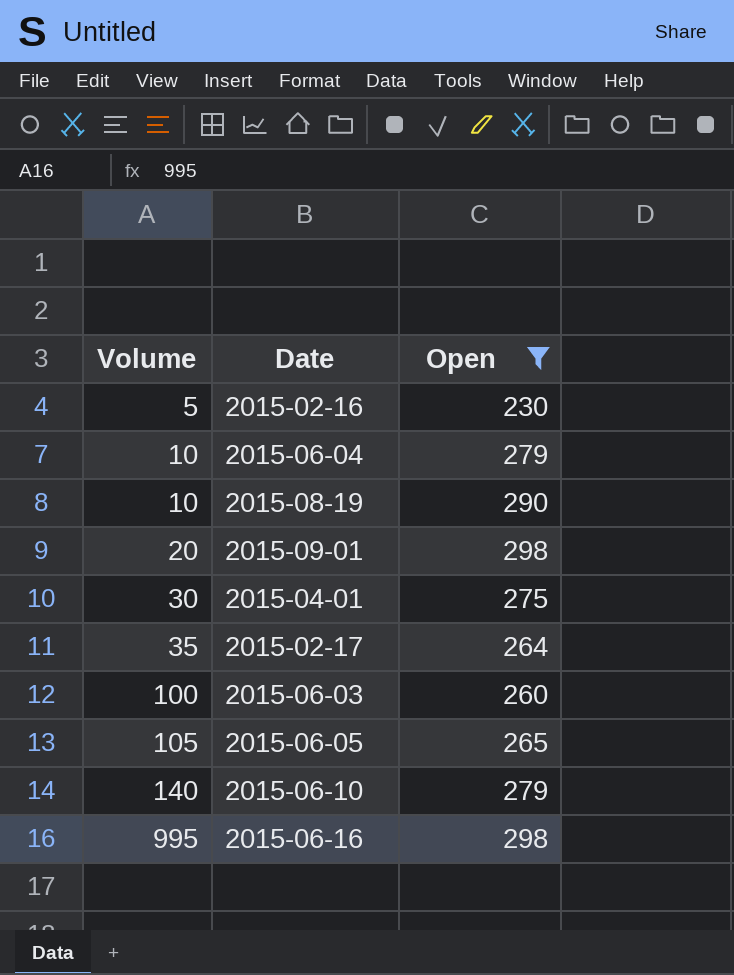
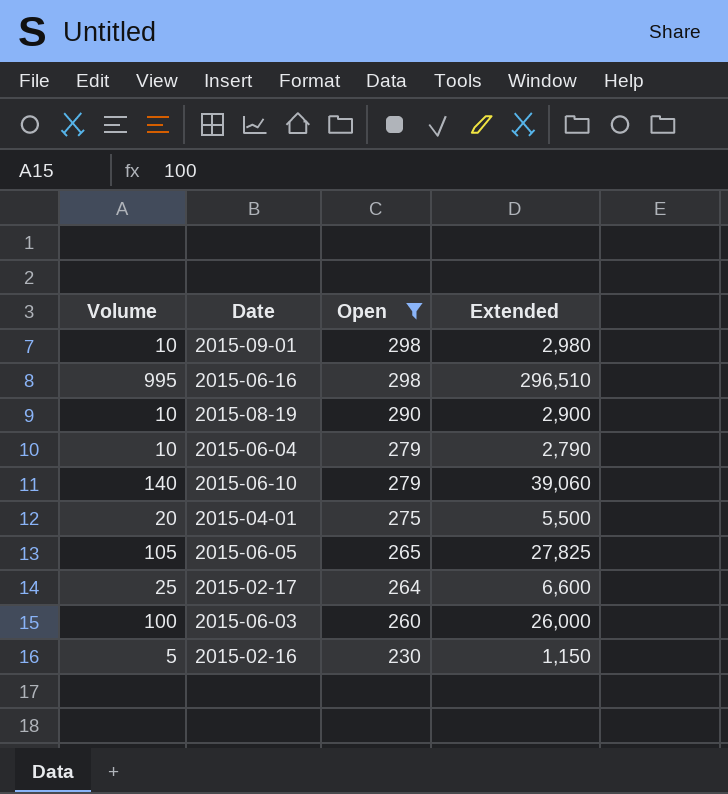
row order: Volume ascending -> Open descending
column Extended | formula: none -> [Volume] * [Open]
2015-09-01 | Volume: 20 -> 10
2015-04-01 | Volume: 30 -> 20
2015-02-17 | Volume: 35 -> 25

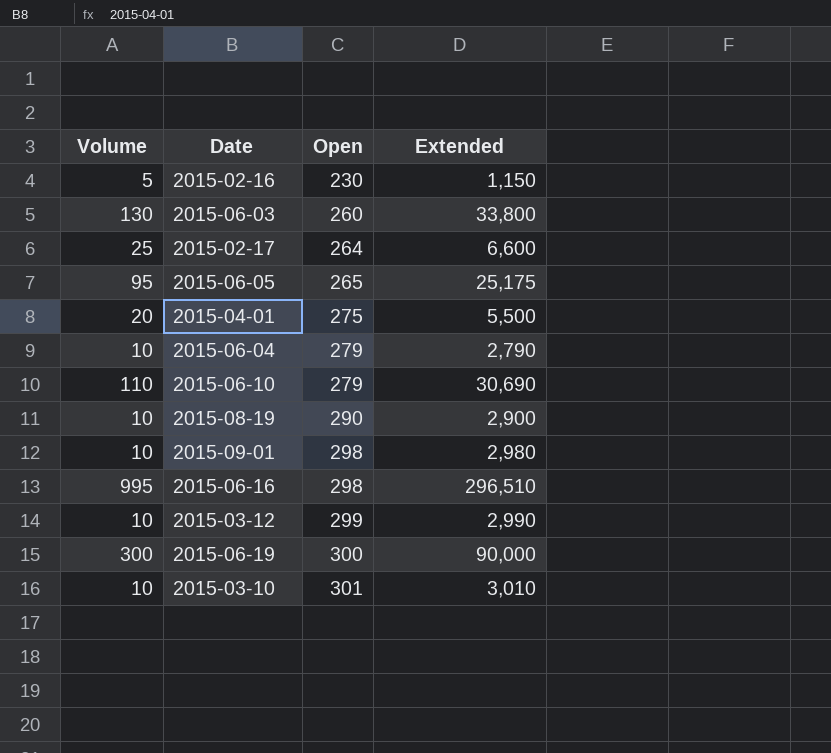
filter: Open <= 298 -> none
row order: Open descending -> Open ascending
2015-06-03 | Volume: 100 -> 130
2015-06-03 | Extended: 26,000 -> 33,800
2015-06-05 | Volume: 105 -> 95
2015-06-05 | Extended: 27,825 -> 25,175
2015-06-10 | Volume: 140 -> 110
2015-06-10 | Extended: 39,060 -> 30,690

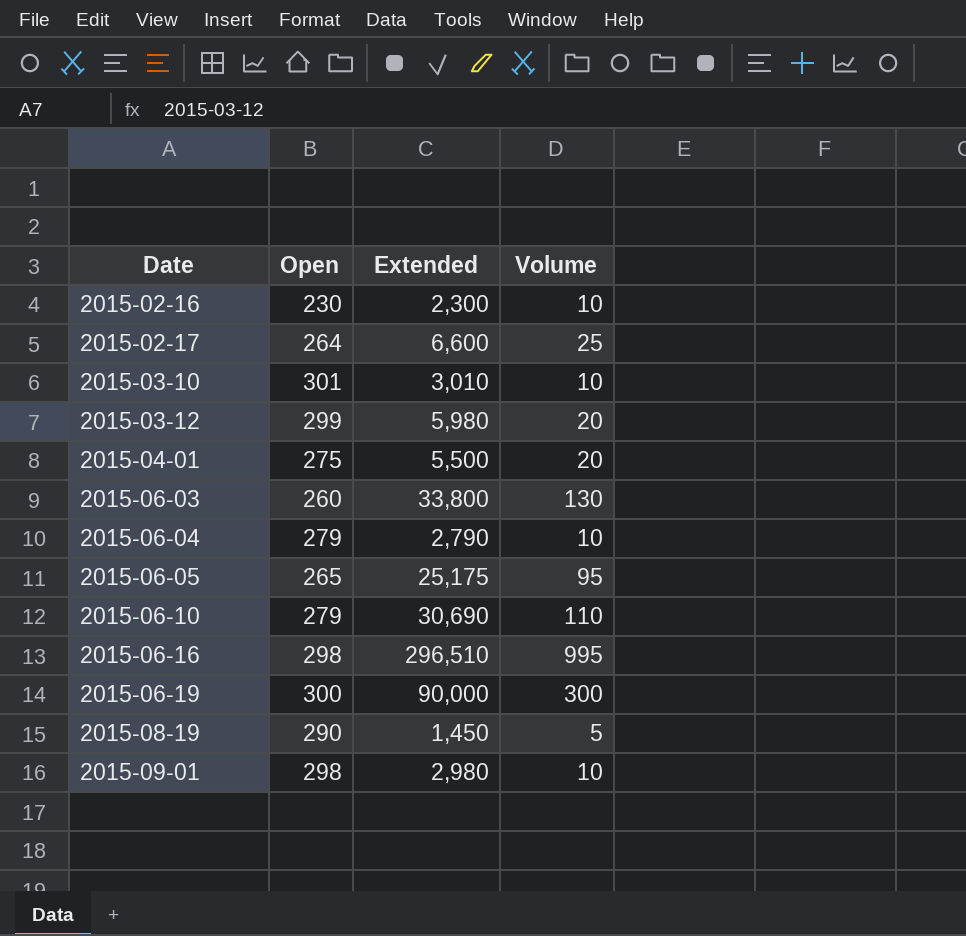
row order: Open ascending -> Date ascending
column Volume | position: 1 -> 4
2015-02-16 | Extended: 1,150 -> 2,300
2015-02-16 | Volume: 5 -> 10
2015-03-12 | Extended: 2,990 -> 5,980
2015-03-12 | Volume: 10 -> 20
2015-08-19 | Extended: 2,900 -> 1,450
2015-08-19 | Volume: 10 -> 5

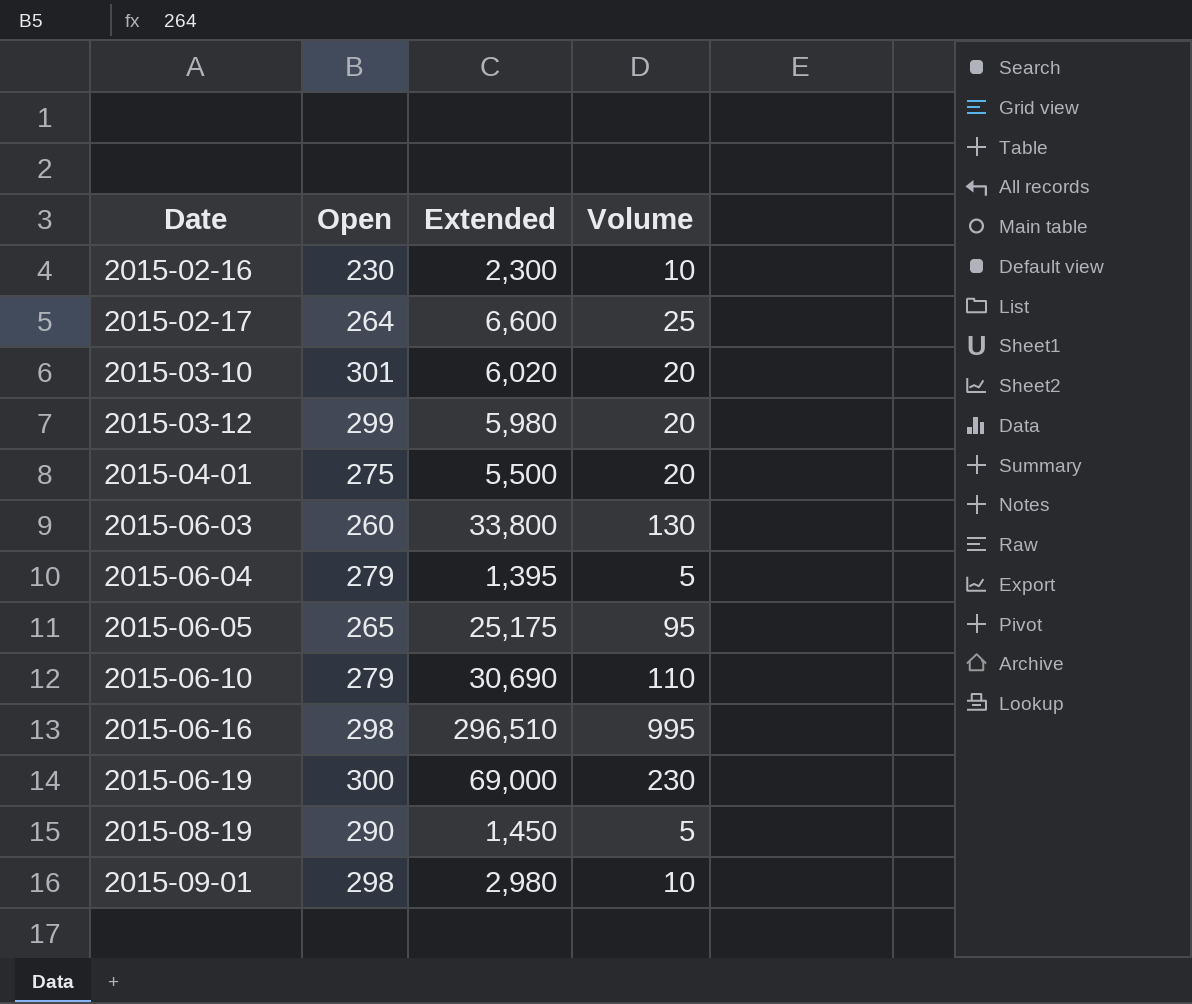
2015-03-10 | Extended: 3,010 -> 6,020
2015-03-10 | Volume: 10 -> 20
2015-06-04 | Extended: 2,790 -> 1,395
2015-06-04 | Volume: 10 -> 5
2015-06-19 | Extended: 90,000 -> 69,000
2015-06-19 | Volume: 300 -> 230

